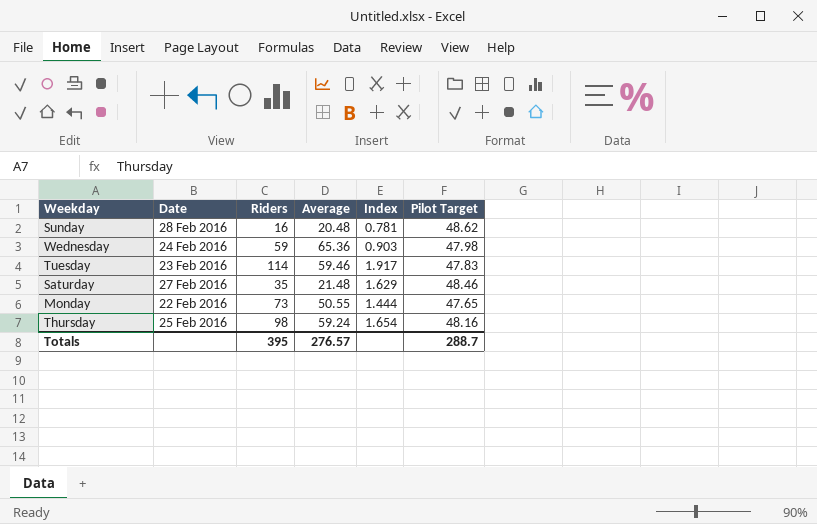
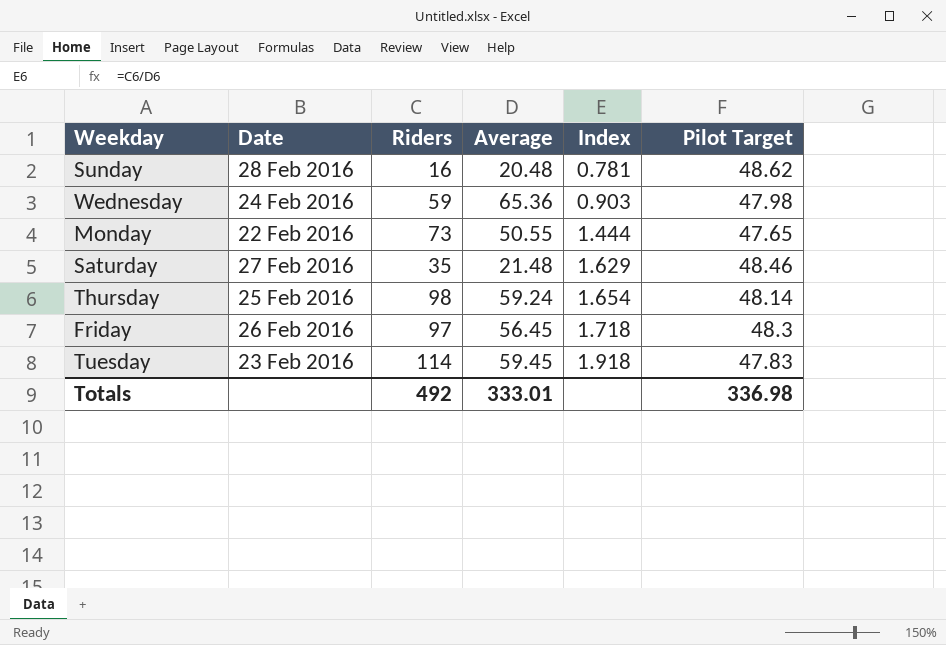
row order: none -> Index ascending
Thursday | Pilot Target: 48.16 -> 48.14
row Friday: none -> 26 Feb 2016 | 97 | 56.45 | 1.718 | 48.3
Tuesday | Average: 59.46 -> 59.45
Tuesday | Index: 1.917 -> 1.918
Totals | Riders: 395 -> 492
Totals | Average: 276.57 -> 333.01
Totals | Pilot Target: 288.7 -> 336.98

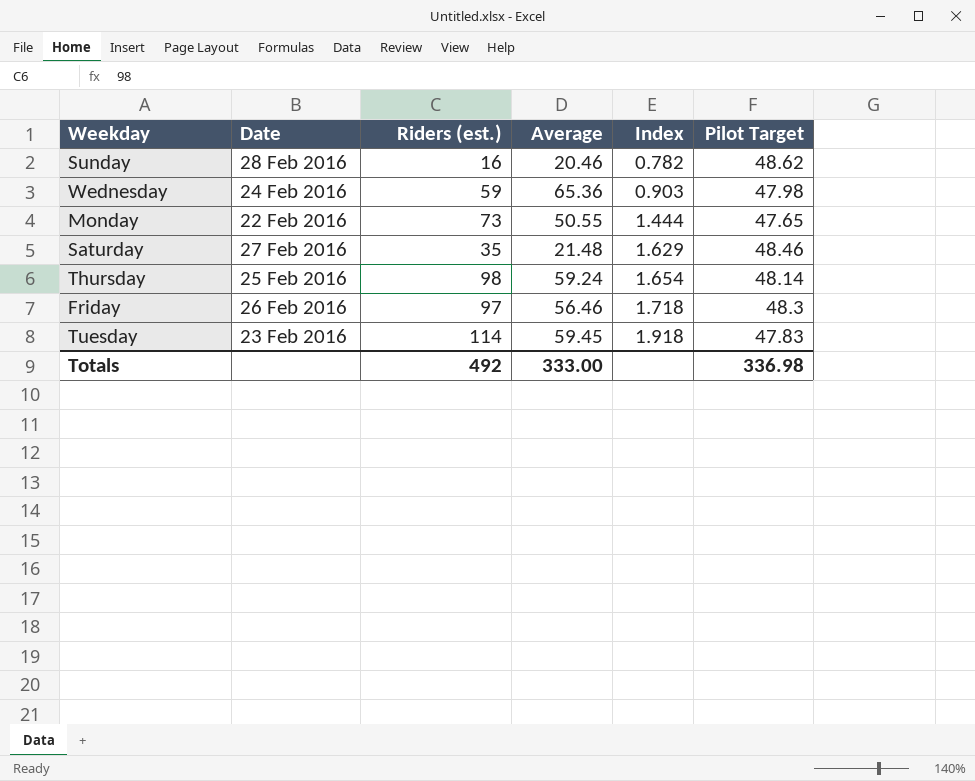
column name: Riders -> Riders (est.)
Sunday | Average: 20.48 -> 20.46
Sunday | Index: 0.781 -> 0.782
Friday | Average: 56.45 -> 56.46
Totals | Average: 333.01 -> 333.00

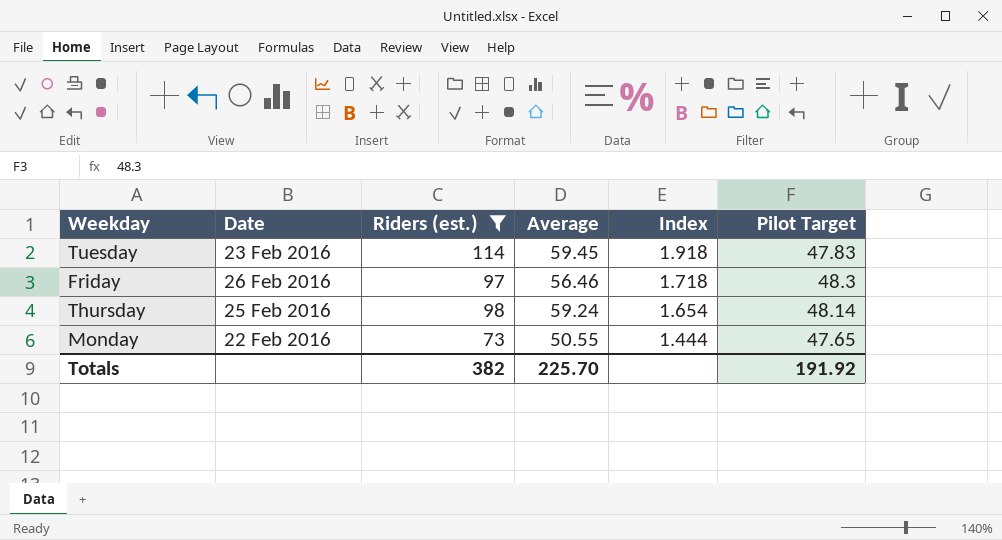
filter: none -> Riders (est.) >= 73
row order: Index ascending -> Index descending
Totals | Riders (est.): 492 -> 382
Totals | Average: 333.00 -> 225.70
Totals | Pilot Target: 336.98 -> 191.92

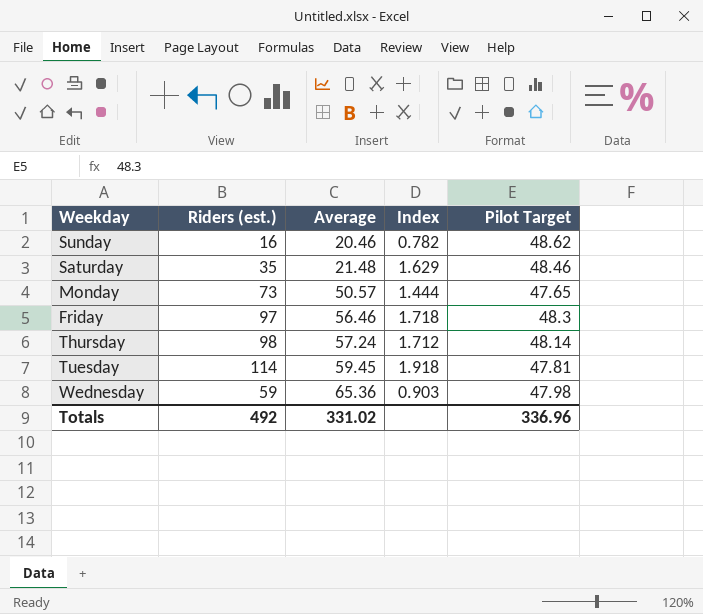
filter: Riders (est.) >= 73 -> none
row order: Index descending -> Average ascending
column Date | position: 2 -> none
Monday | Average: 50.55 -> 50.57
Thursday | Average: 59.24 -> 57.24
Thursday | Index: 1.654 -> 1.712
Tuesday | Pilot Target: 47.83 -> 47.81
Totals | Riders (est.): 382 -> 492
Totals | Average: 225.70 -> 331.02
Totals | Pilot Target: 191.92 -> 336.96

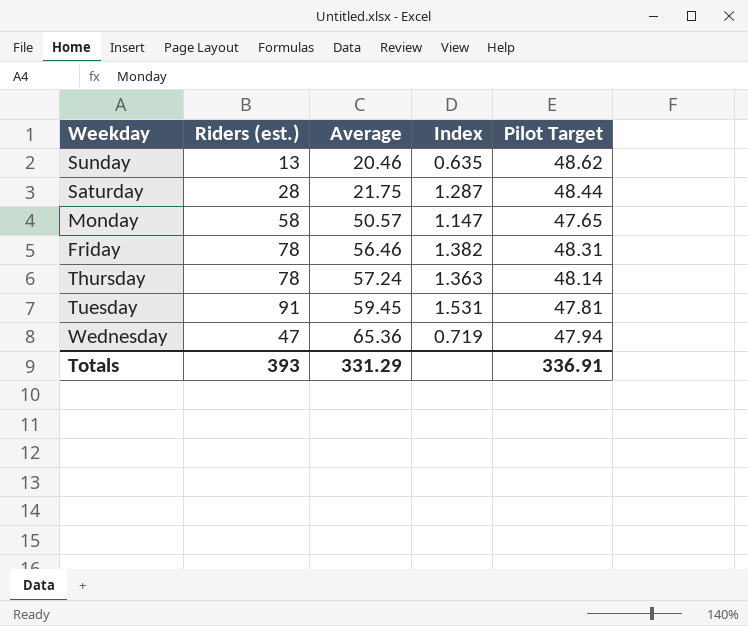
Sunday | Riders (est.): 16 -> 13
Sunday | Index: 0.782 -> 0.635
Saturday | Riders (est.): 35 -> 28
Saturday | Average: 21.48 -> 21.75
Saturday | Index: 1.629 -> 1.287
Saturday | Pilot Target: 48.46 -> 48.44
Monday | Riders (est.): 73 -> 58
Monday | Index: 1.444 -> 1.147
Friday | Riders (est.): 97 -> 78
Friday | Index: 1.718 -> 1.382
Friday | Pilot Target: 48.3 -> 48.31
Thursday | Riders (est.): 98 -> 78
Thursday | Index: 1.712 -> 1.363
Tuesday | Riders (est.): 114 -> 91
Tuesday | Index: 1.918 -> 1.531
Wednesday | Riders (est.): 59 -> 47
Wednesday | Index: 0.903 -> 0.719
Wednesday | Pilot Target: 47.98 -> 47.94
Totals | Riders (est.): 492 -> 393
Totals | Average: 331.02 -> 331.29
Totals | Pilot Target: 336.96 -> 336.91

